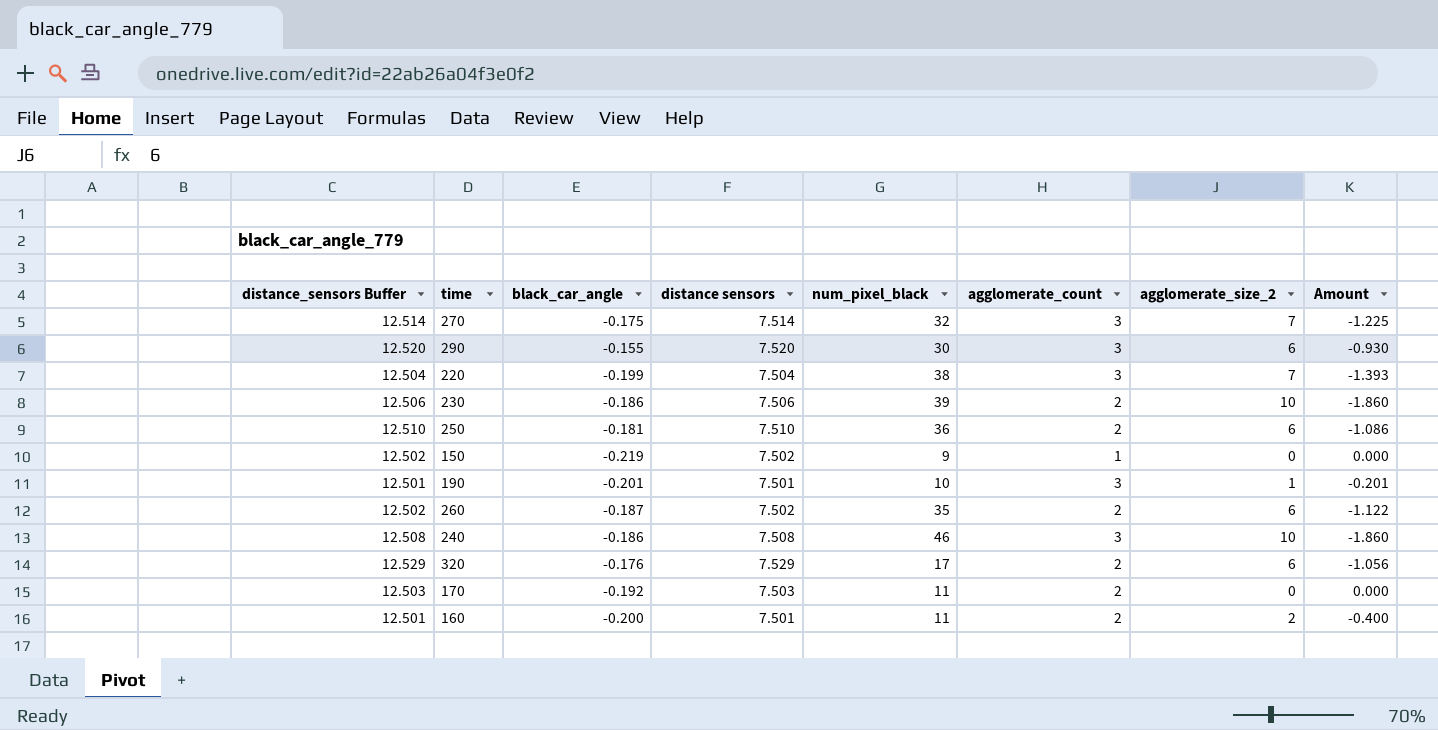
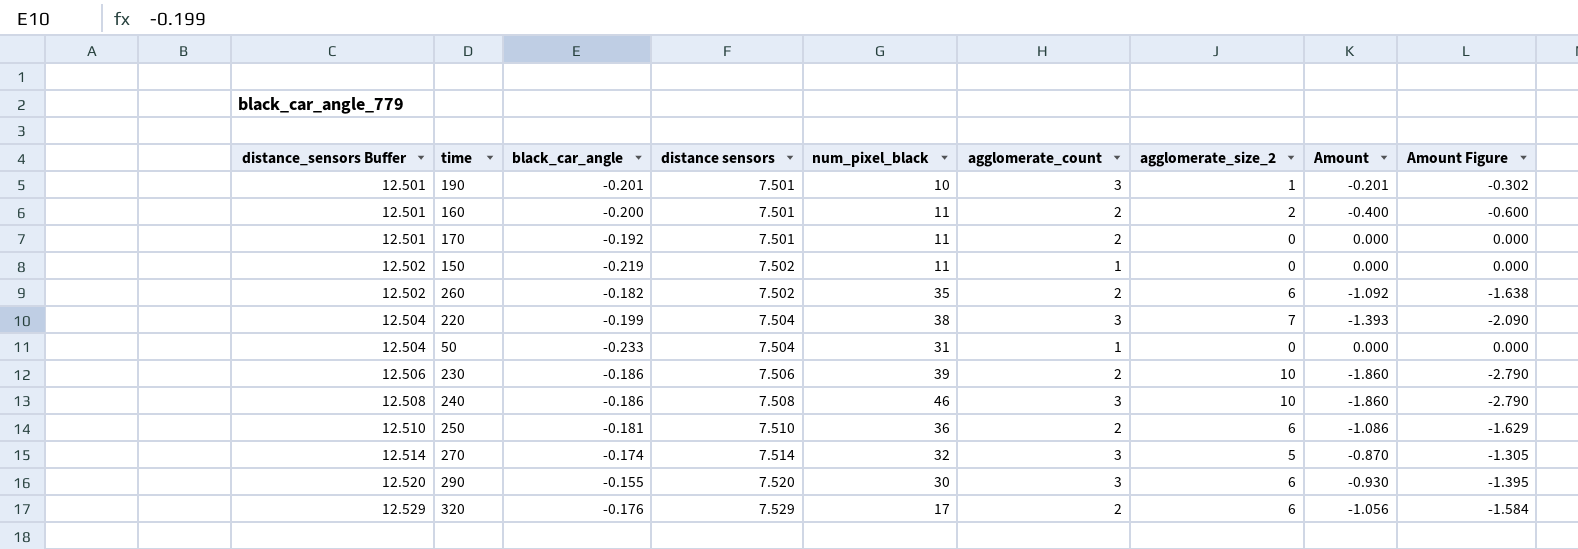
row order: none -> distance_sensors Buffer ascending
column Amount Figure | formula: none -> [Amount] * 1.5
170 | distance_sensors Buffer: 12.503 -> 12.501
170 | distance sensors: 7.503 -> 7.501
150 | num_pixel_black: 9 -> 11
260 | black_car_angle: -0.187 -> -0.182
260 | Amount: -1.122 -> -1.092
row 50: none -> 12.504 | -0.233 | 7.504 | 31 | 1 | 0 | 0.000 | 0.000
270 | black_car_angle: -0.175 -> -0.174
270 | agglomerate_size_2: 7 -> 5
270 | Amount: -1.225 -> -0.870

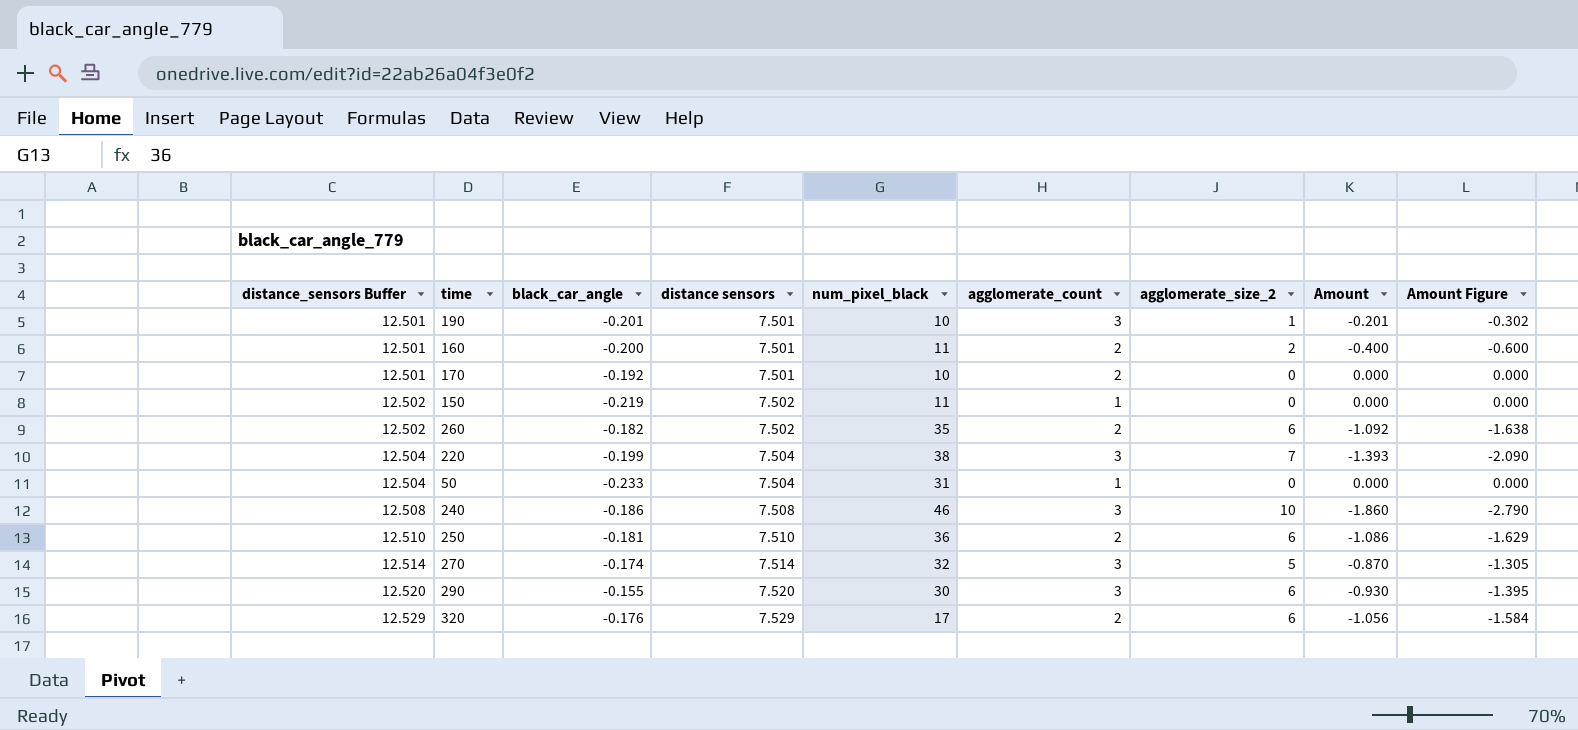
row 230: 12.506 | -0.186 | 7.506 | 39 | 2 | 10 | -1.860 | -2.790 -> none
170 | num_pixel_black: 11 -> 10

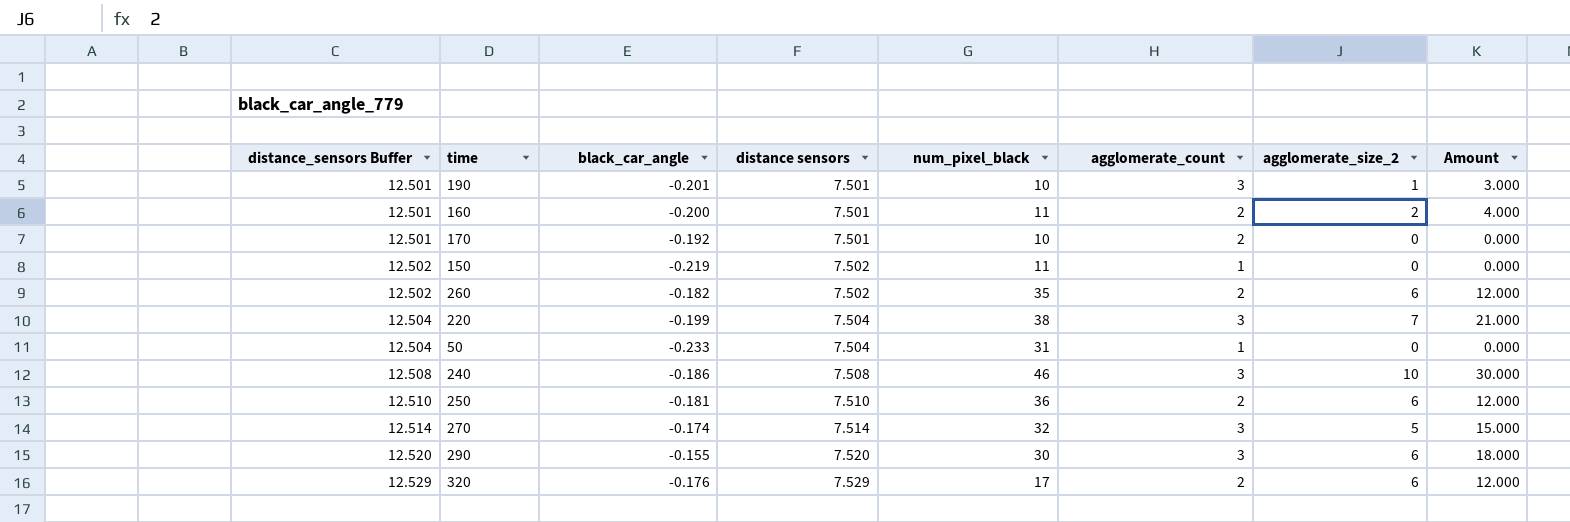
column Amount Figure | formula: [Amount] * 1.5 -> none
column Amount | formula: [black_car_angle] * [agglomerate_size_2] -> [agglomerate_count] * [agglomerate_size_2]

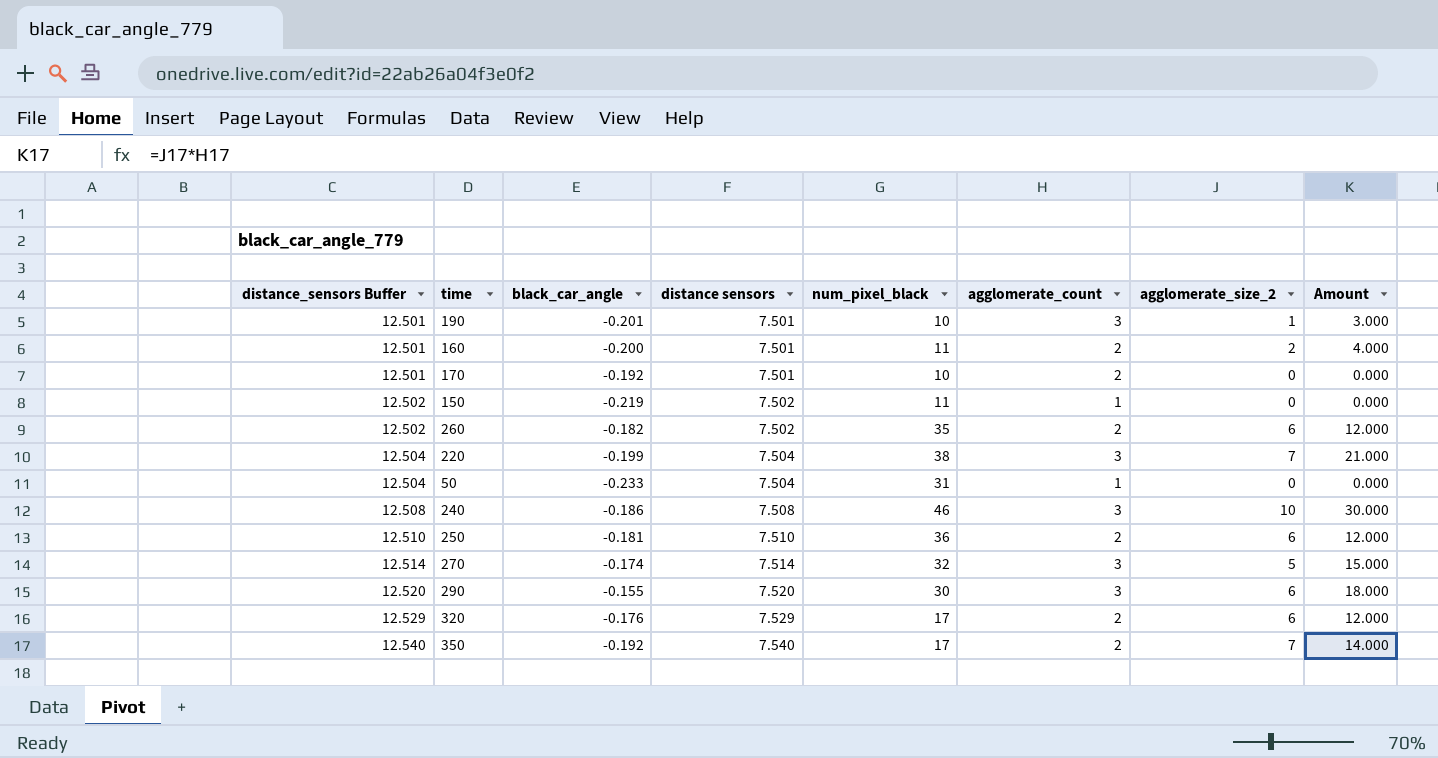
row 350: none -> 12.540 | -0.192 | 7.540 | 17 | 2 | 7 | 14.000

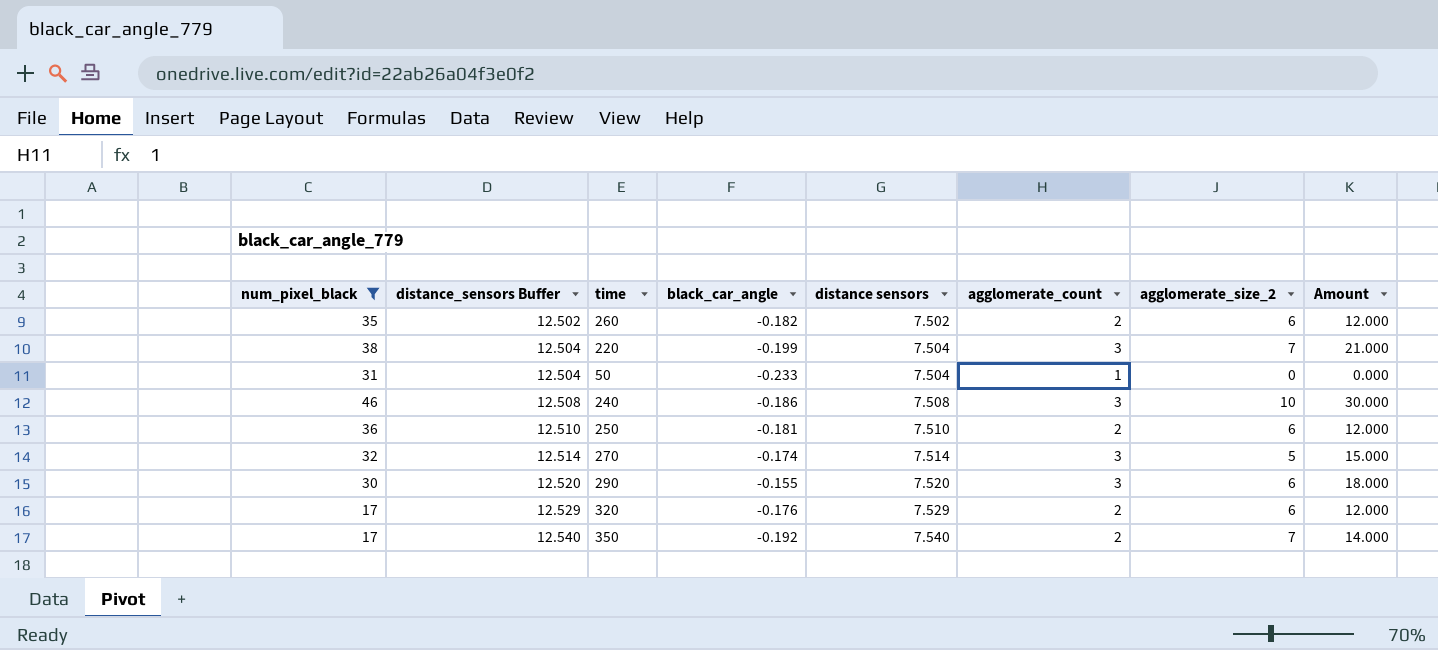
filter: none -> num_pixel_black >= 17
column num_pixel_black | position: 5 -> 1

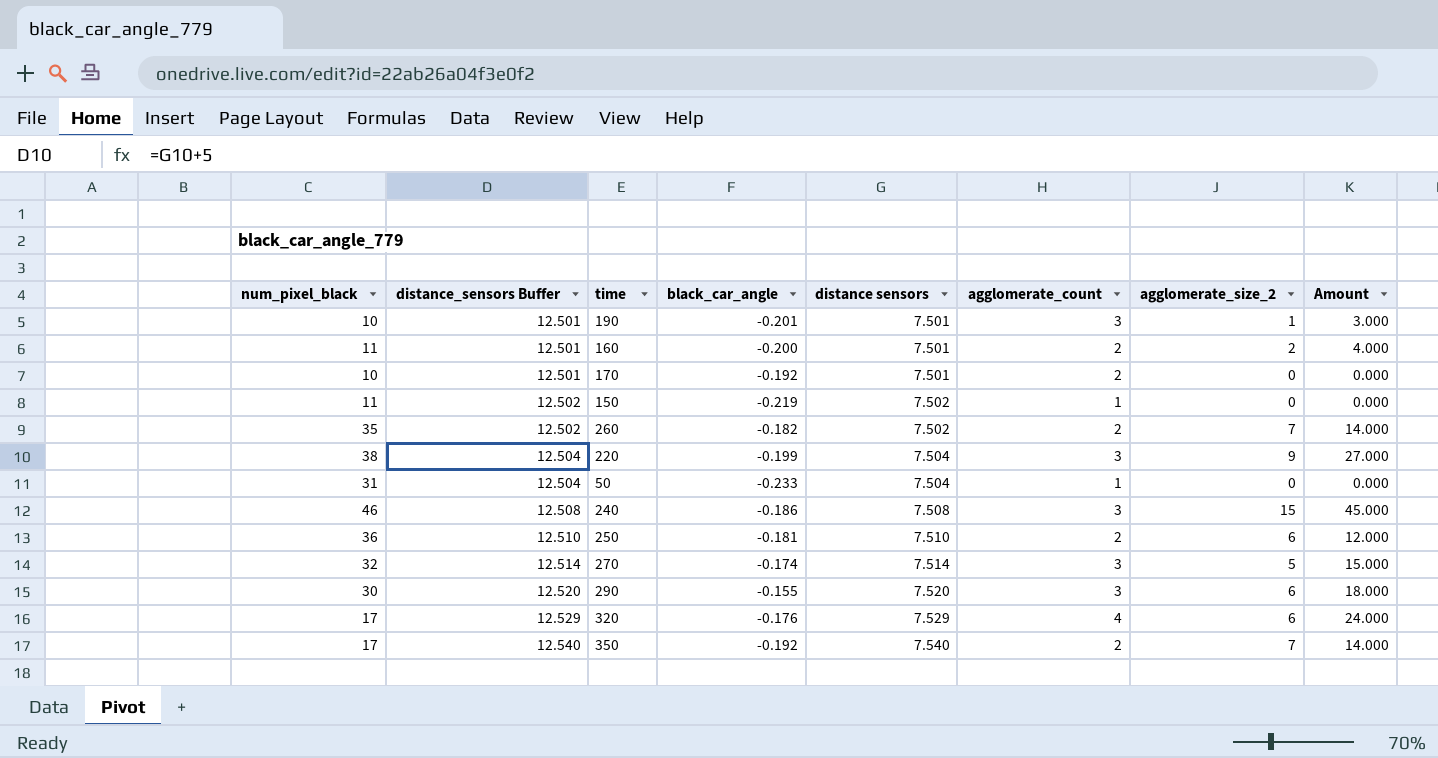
filter: num_pixel_black >= 17 -> none
260 | agglomerate_size_2: 6 -> 7
260 | Amount: 12.000 -> 14.000
220 | agglomerate_size_2: 7 -> 9
220 | Amount: 21.000 -> 27.000
240 | agglomerate_size_2: 10 -> 15
240 | Amount: 30.000 -> 45.000
320 | agglomerate_count: 2 -> 4
320 | Amount: 12.000 -> 24.000

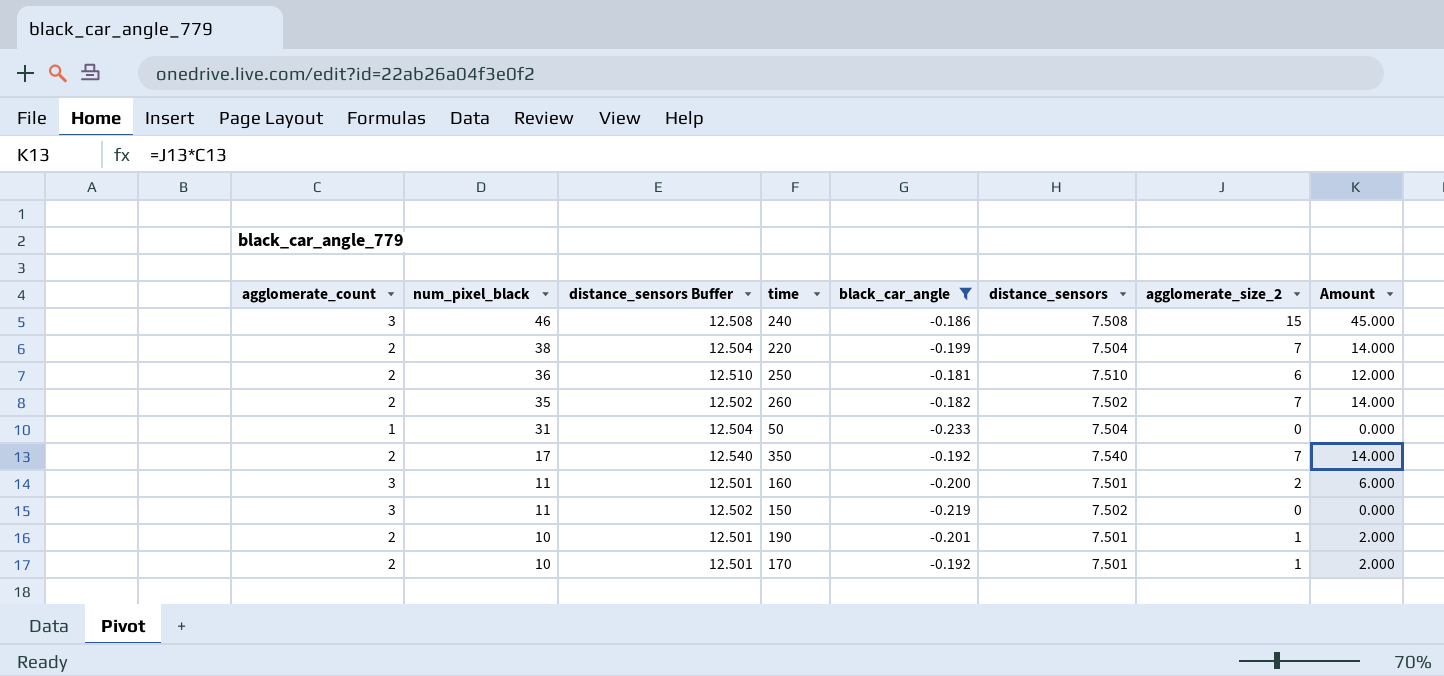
filter: none -> black_car_angle <= -0.181
row order: distance_sensors Buffer ascending -> num_pixel_black descending
column agglomerate_count | position: 6 -> 1
column name: distance sensors -> distance_sensors
220 | agglomerate_count: 3 -> 2
220 | agglomerate_size_2: 9 -> 7
220 | Amount: 27.000 -> 14.000
160 | agglomerate_count: 2 -> 3
160 | Amount: 4.000 -> 6.000
150 | agglomerate_count: 1 -> 3
190 | agglomerate_count: 3 -> 2
190 | Amount: 3.000 -> 2.000
170 | agglomerate_size_2: 0 -> 1
170 | Amount: 0.000 -> 2.000

